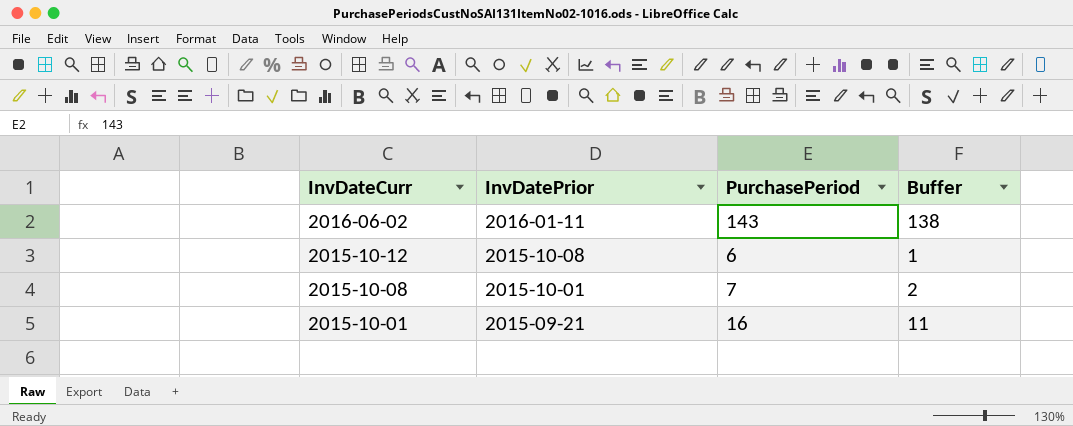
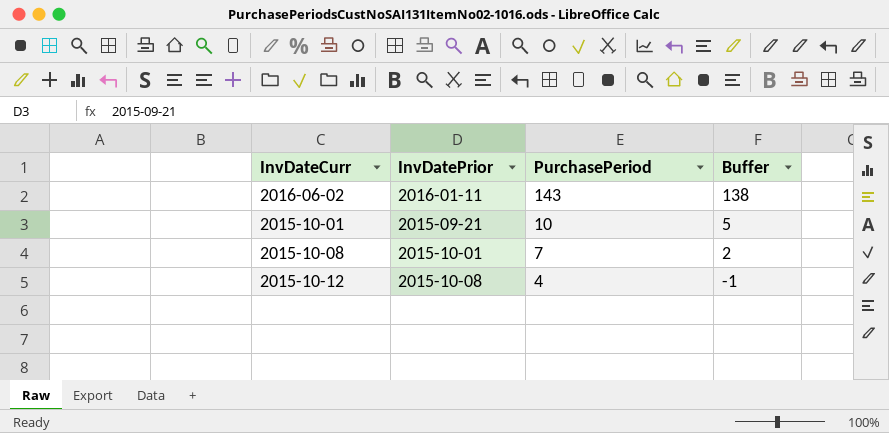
row order: InvDateCurr descending -> PurchasePeriod descending
2015-10-01 | PurchasePeriod: 16 -> 10
2015-10-01 | Buffer: 11 -> 5
2015-10-12 | PurchasePeriod: 6 -> 4
2015-10-12 | Buffer: 1 -> -1

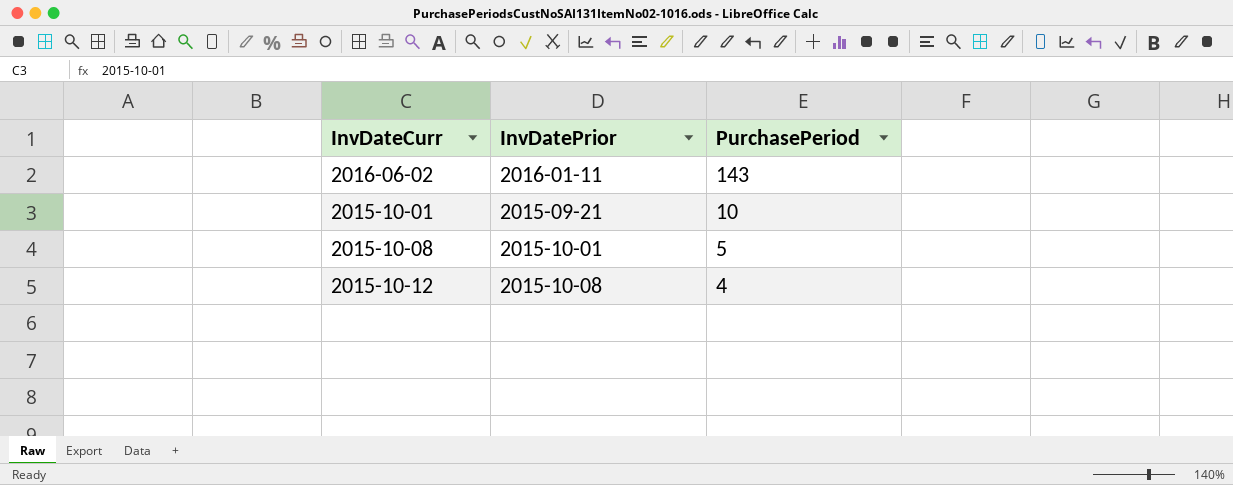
column Buffer | formula: [PurchasePeriod] - 5 -> none
2015-10-08 | PurchasePeriod: 7 -> 5

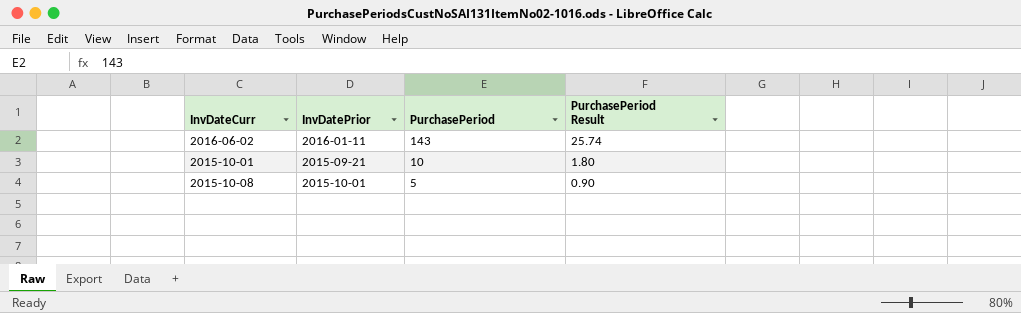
column PurchasePeriod Result | formula: none -> [PurchasePeriod] * 0.18
row 2015-10-12: 2015-10-08 | 4 -> none

